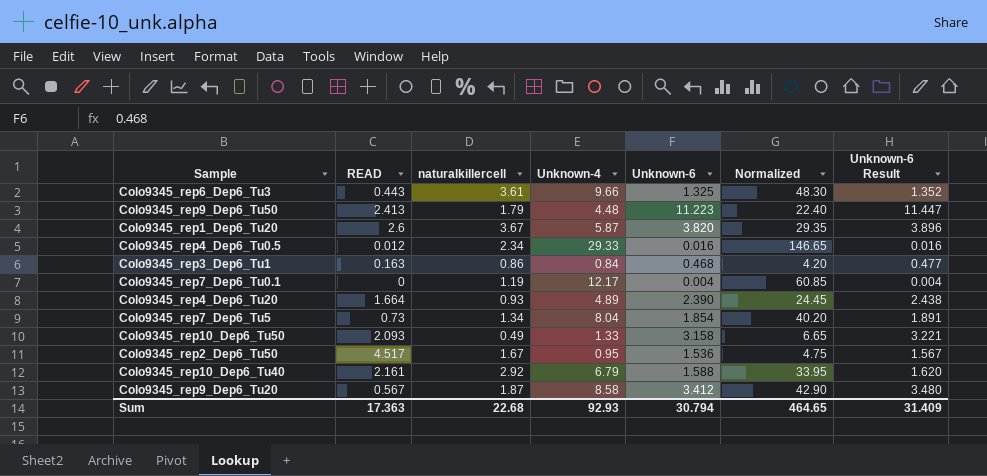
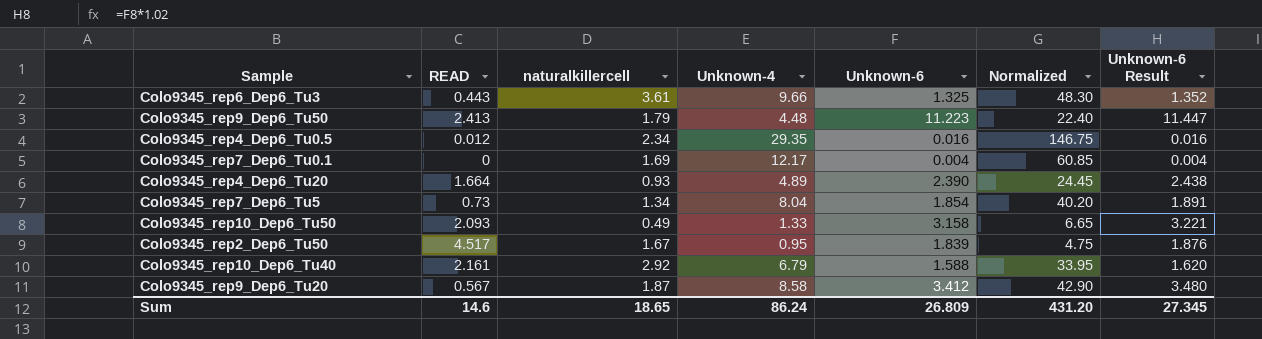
row Colo9345_rep1_Dep6_Tu20: 2.6 | 3.67 | 5.87 | 3.820 | 29.35 | 3.896 -> none
row Colo9345_rep3_Dep6_Tu1: 0.163 | 0.86 | 0.84 | 0.468 | 4.20 | 0.477 -> none
Colo9345_rep4_Dep6_Tu0.5 | Unknown-4: 29.33 -> 29.35
Colo9345_rep4_Dep6_Tu0.5 | Normalized: 146.65 -> 146.75
Colo9345_rep7_Dep6_Tu0.1 | naturalkillercell: 1.19 -> 1.69
Colo9345_rep2_Dep6_Tu50 | Unknown-6: 1.536 -> 1.839
Colo9345_rep2_Dep6_Tu50 | Unknown-6 Result: 1.567 -> 1.876
Sum | READ: 17.363 -> 14.6
Sum | naturalkillercell: 22.68 -> 18.65
Sum | Unknown-4: 92.93 -> 86.24
Sum | Unknown-6: 30.794 -> 26.809
Sum | Normalized: 464.65 -> 431.20
Sum | Unknown-6 Result: 31.409 -> 27.345

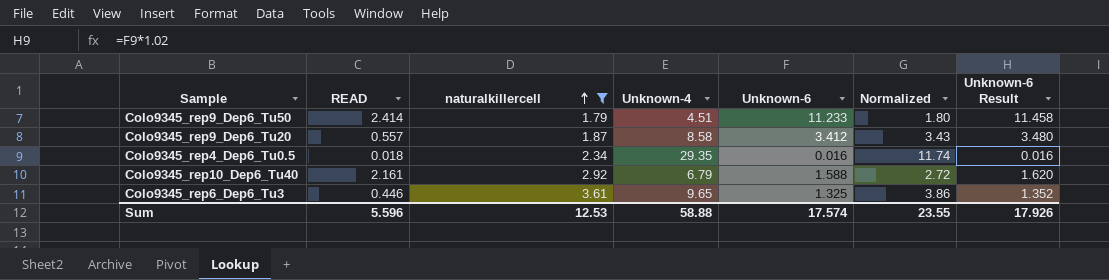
filter: none -> naturalkillercell >= 1.79
row order: none -> naturalkillercell ascending
column Normalized | formula: [Unknown-4] * 5 -> [Unknown-4] * 0.4
Colo9345_rep9_Dep6_Tu50 | READ: 2.413 -> 2.414
Colo9345_rep9_Dep6_Tu50 | Unknown-4: 4.48 -> 4.51
Colo9345_rep9_Dep6_Tu50 | Unknown-6: 11.223 -> 11.233
Colo9345_rep9_Dep6_Tu50 | Unknown-6 Result: 11.447 -> 11.458
Colo9345_rep9_Dep6_Tu20 | READ: 0.567 -> 0.557
Colo9345_rep4_Dep6_Tu0.5 | READ: 0.012 -> 0.018
Colo9345_rep6_Dep6_Tu3 | READ: 0.443 -> 0.446
Colo9345_rep6_Dep6_Tu3 | Unknown-4: 9.66 -> 9.65
Sum | READ: 14.6 -> 5.596
Sum | naturalkillercell: 18.65 -> 12.53
Sum | Unknown-4: 86.24 -> 58.88
Sum | Unknown-6: 26.809 -> 17.574
Sum | Normalized: 431.20 -> 23.55
Sum | Unknown-6 Result: 27.345 -> 17.926

